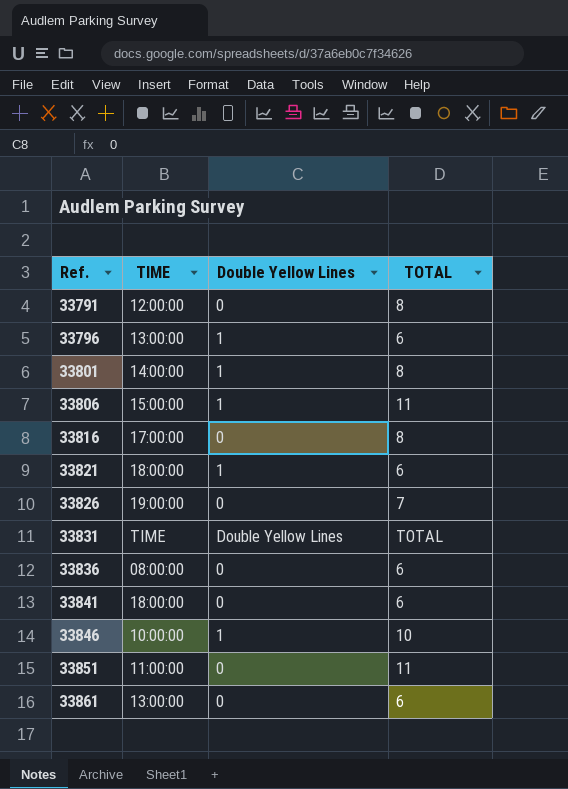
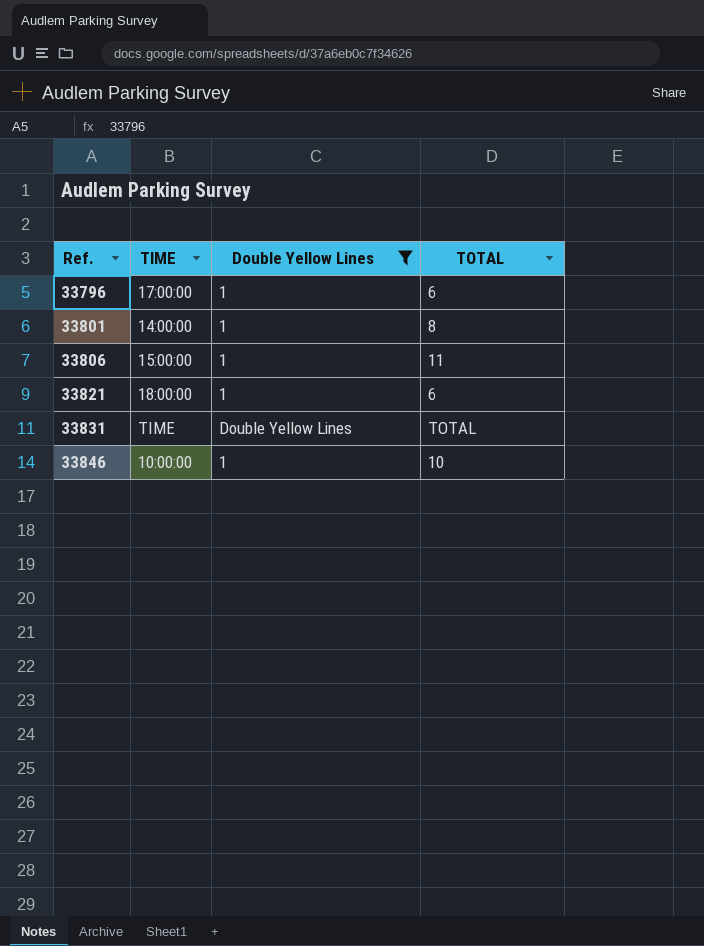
filter: none -> Double Yellow Lines != 0
33796 | TIME: 13:00:00 -> 17:00:00

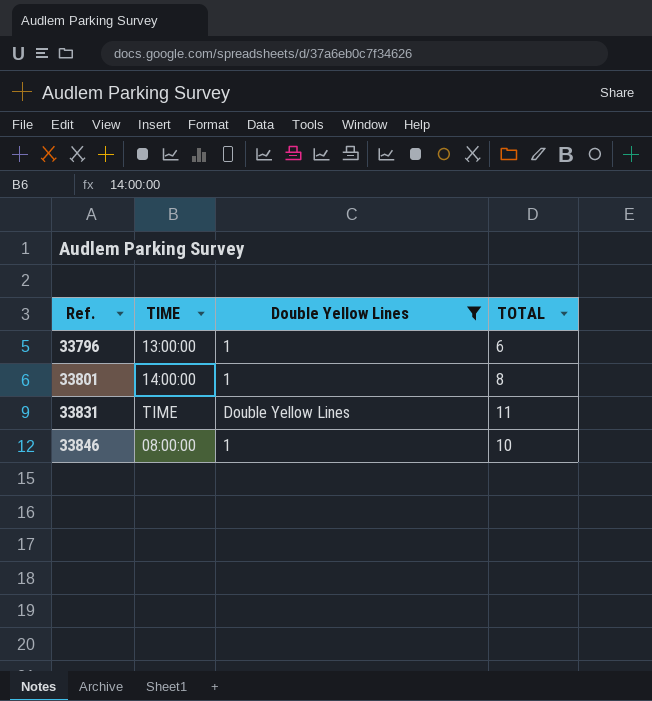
row 33806: 15:00:00 | 1 | 11 -> none
row 33821: 18:00:00 | 1 | 6 -> none
33796 | TIME: 17:00:00 -> 13:00:00
33831 | TOTAL: TOTAL -> 11
33846 | TIME: 10:00:00 -> 08:00:00

